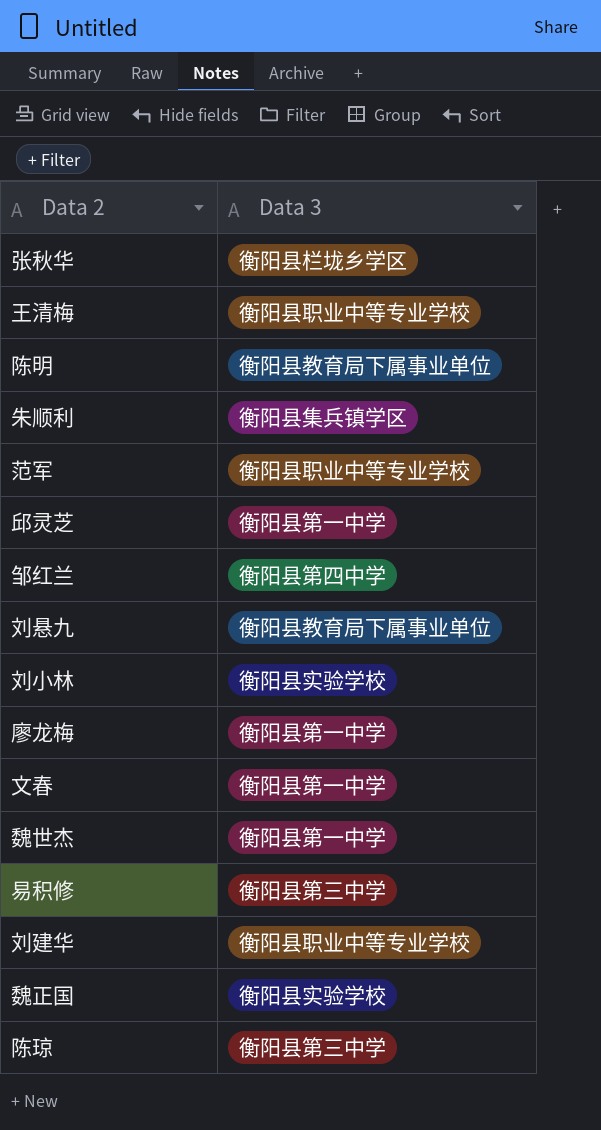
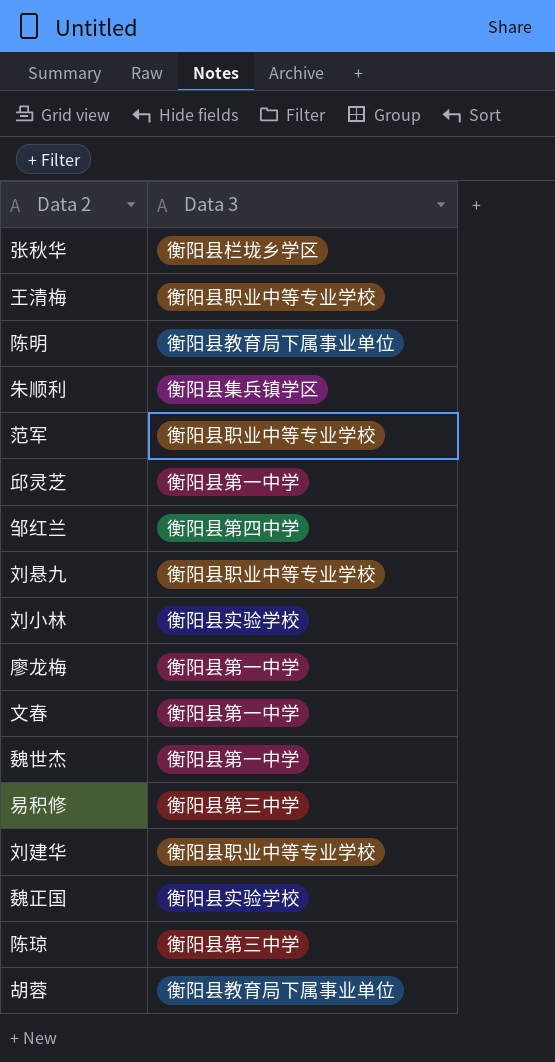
刘悬九 | Data 3: 衡阳县教育局下属事业单位 -> 衡阳县职业中等专业学校
row 胡蓉: none -> 衡阳县教育局下属事业单位

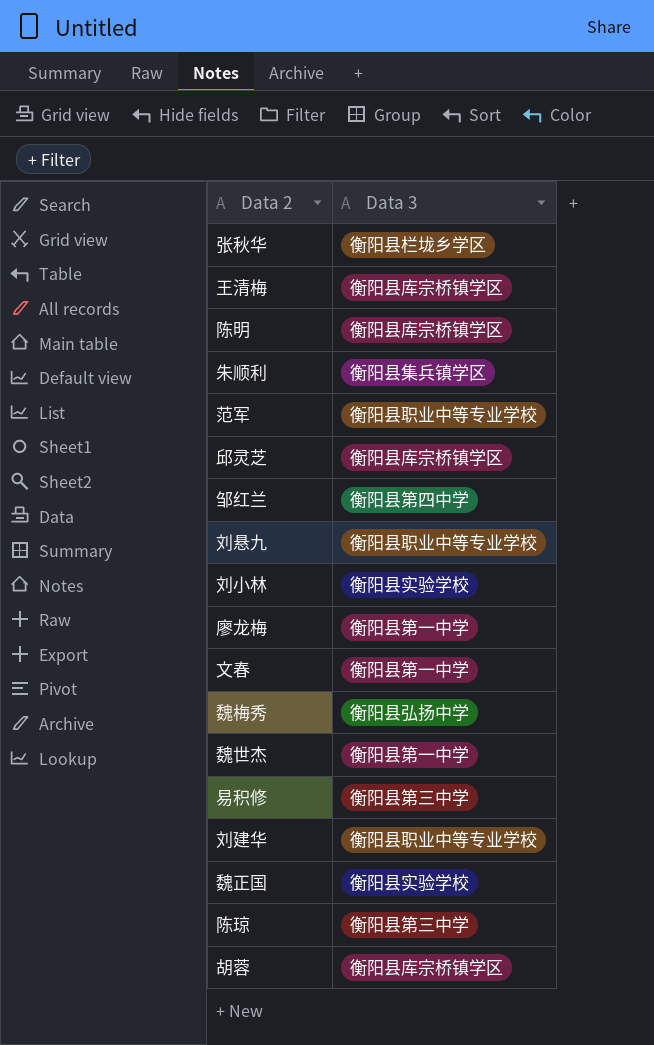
王清梅 | Data 3: 衡阳县职业中等专业学校 -> 衡阳县库宗桥镇学区
陈明 | Data 3: 衡阳县教育局下属事业单位 -> 衡阳县库宗桥镇学区
邱灵芝 | Data 3: 衡阳县第一中学 -> 衡阳县库宗桥镇学区
row 魏梅秀: none -> 衡阳县弘扬中学
胡蓉 | Data 3: 衡阳县教育局下属事业单位 -> 衡阳县库宗桥镇学区

